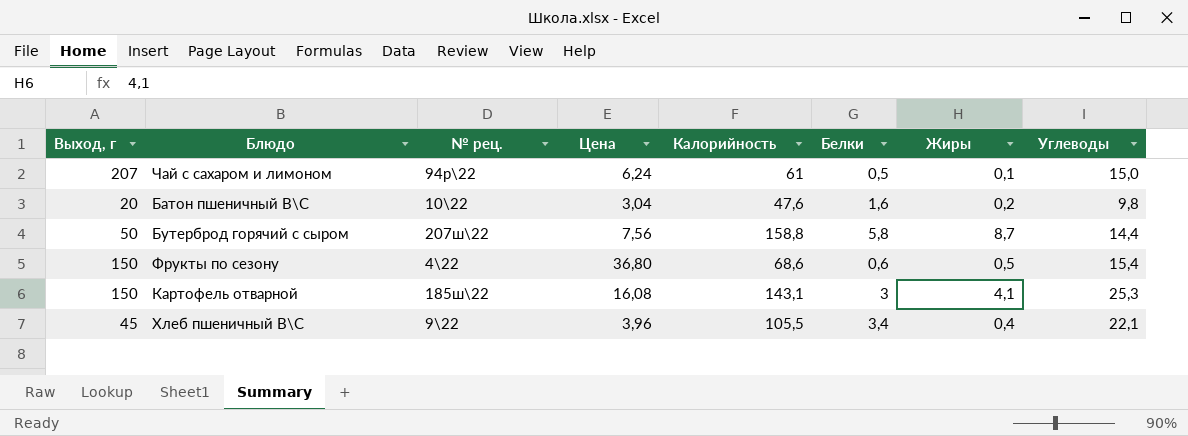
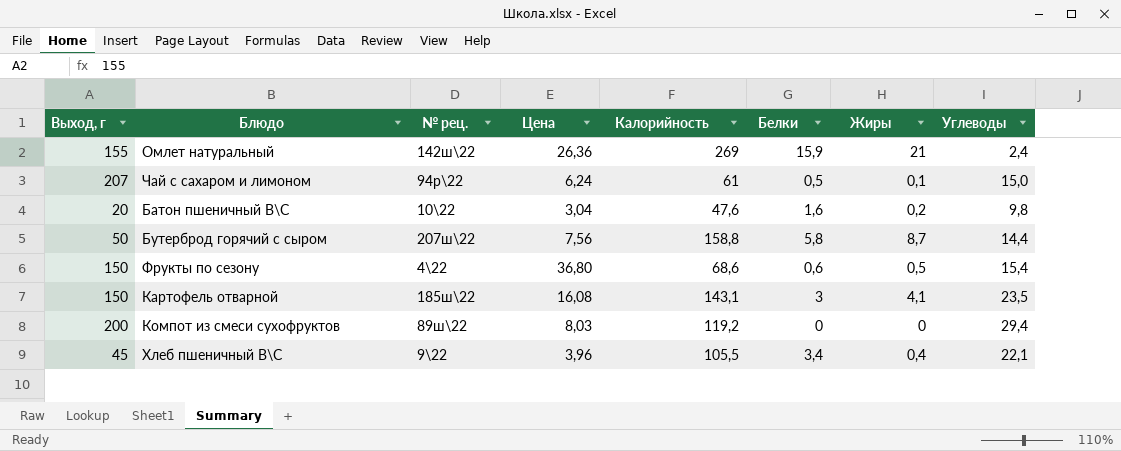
row Омлет натуральный: none -> 155 | 142ш\22 | 26,36 | 269 | 15,9 | 21 | 2,4
Картофель отварной | Углеводы: 25,3 -> 23,5
row Компот из смеси сухофруктов: none -> 200 | 89ш\22 | 8,03 | 119,2 | 0 | 0 | 29,4

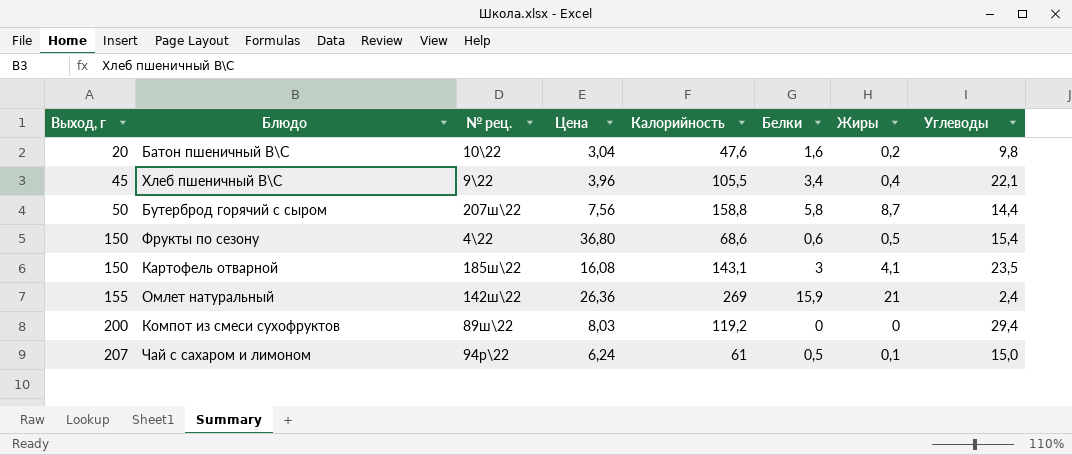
row order: none -> Выход, г ascending

